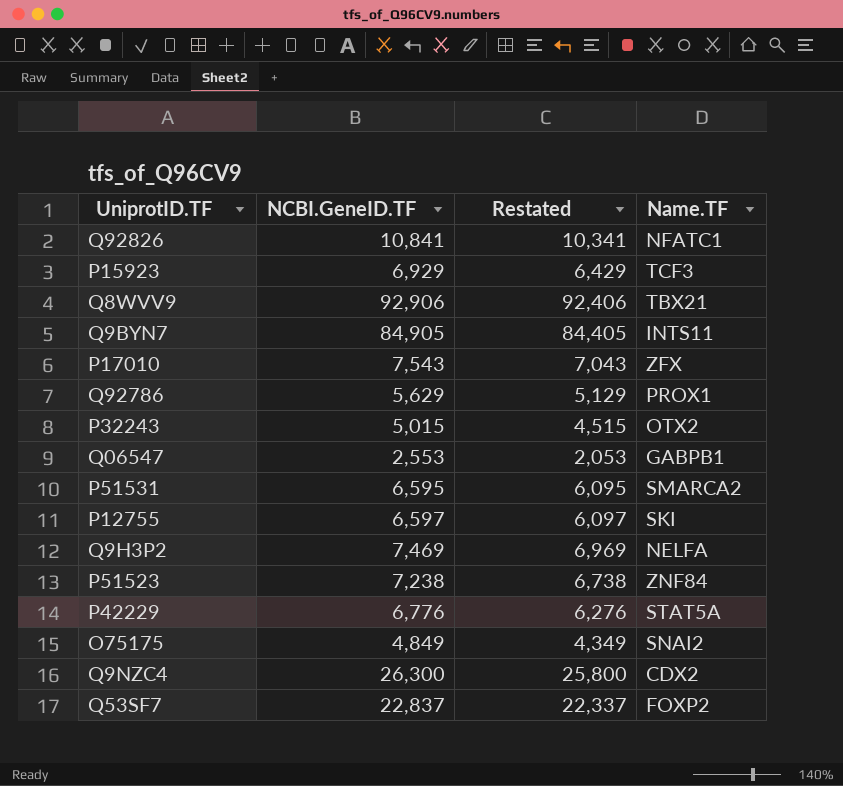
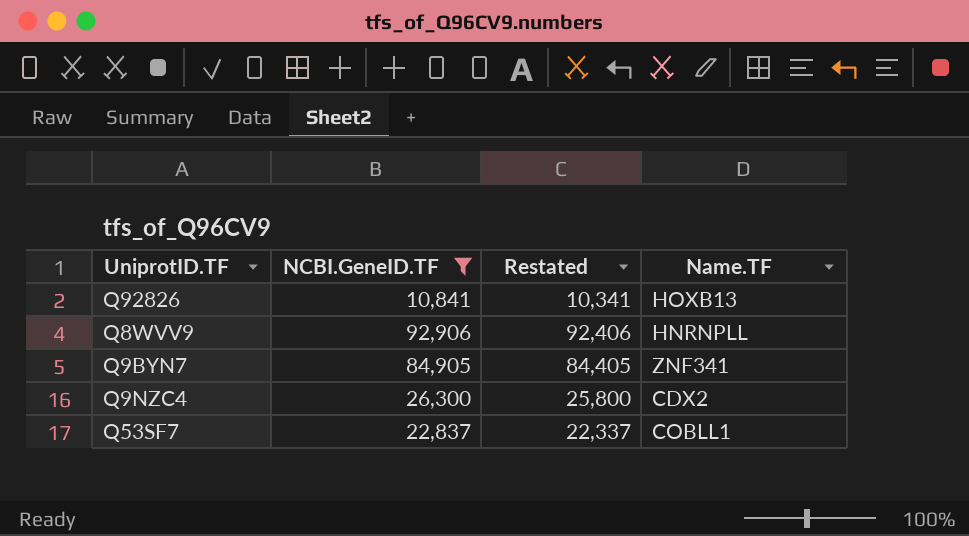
filter: none -> NCBI.GeneID.TF >= 10,841
Q92826 | Name.TF: NFATC1 -> HOXB13
Q8WVV9 | Name.TF: TBX21 -> HNRNPLL
Q9BYN7 | Name.TF: INTS11 -> ZNF341
Q53SF7 | Name.TF: FOXP2 -> COBLL1

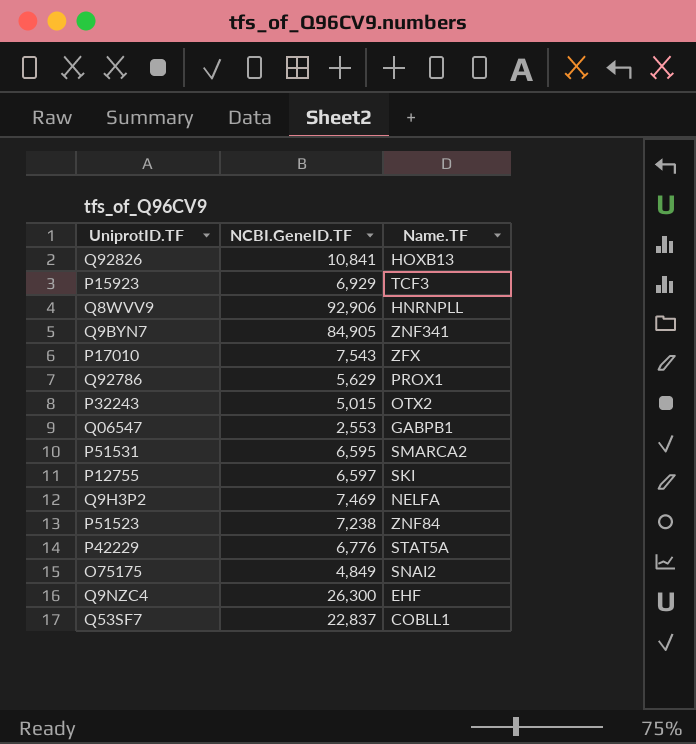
filter: NCBI.GeneID.TF >= 10,841 -> none
column Restated | formula: [NCBI.GeneID.TF] - 500 -> none
Q9NZC4 | Name.TF: CDX2 -> EHF

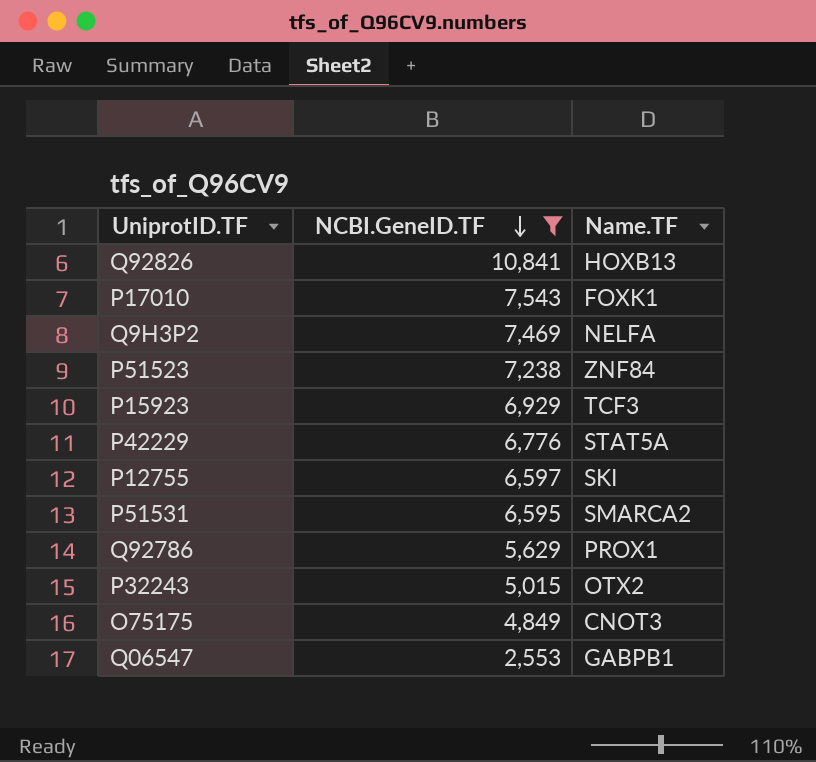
filter: none -> NCBI.GeneID.TF <= 10,841
row order: none -> NCBI.GeneID.TF descending
P17010 | Name.TF: ZFX -> FOXK1
O75175 | Name.TF: SNAI2 -> CNOT3

